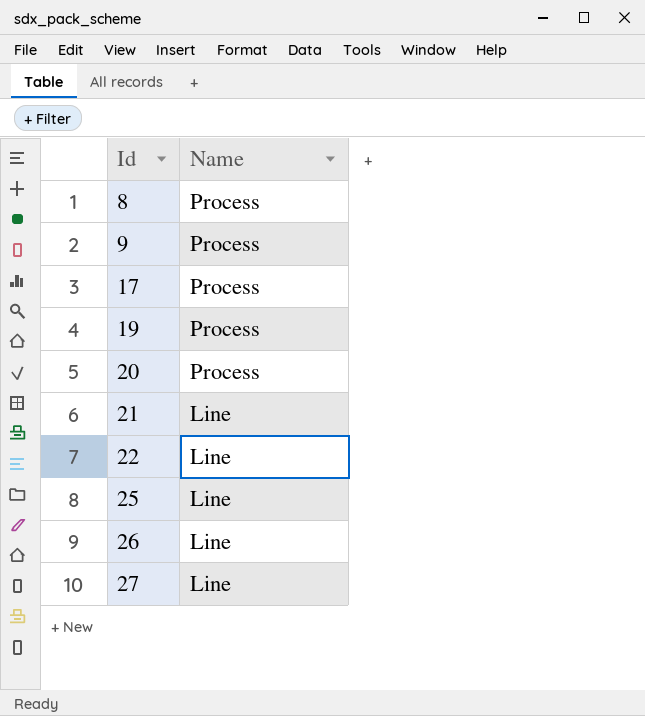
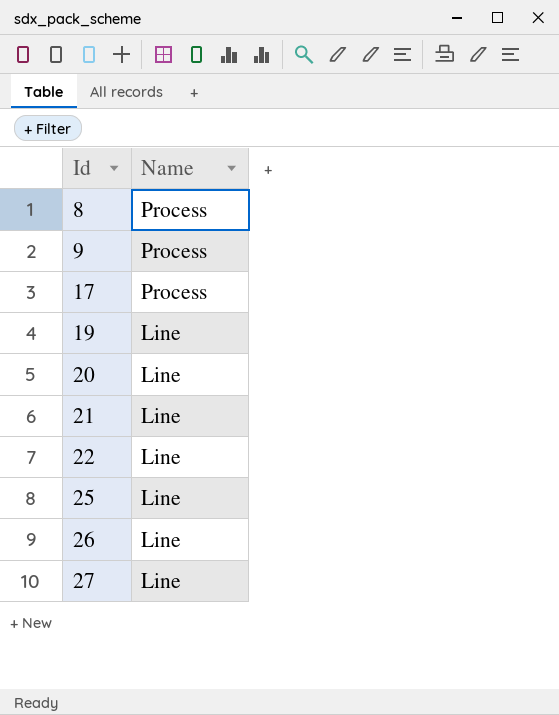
19 | Name: Process -> Line
20 | Name: Process -> Line

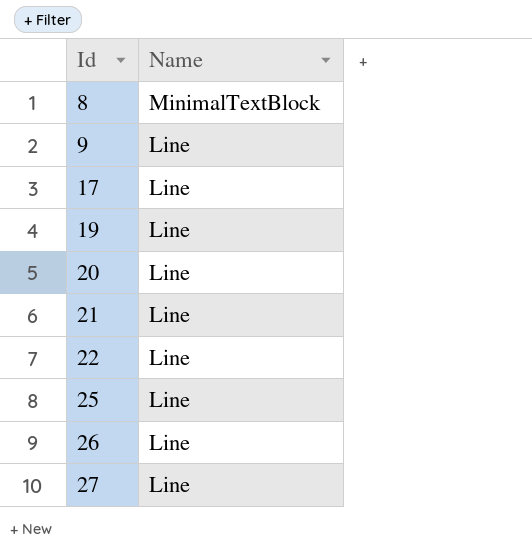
8 | Name: Process -> MinimalTextBlock
9 | Name: Process -> Line
17 | Name: Process -> Line

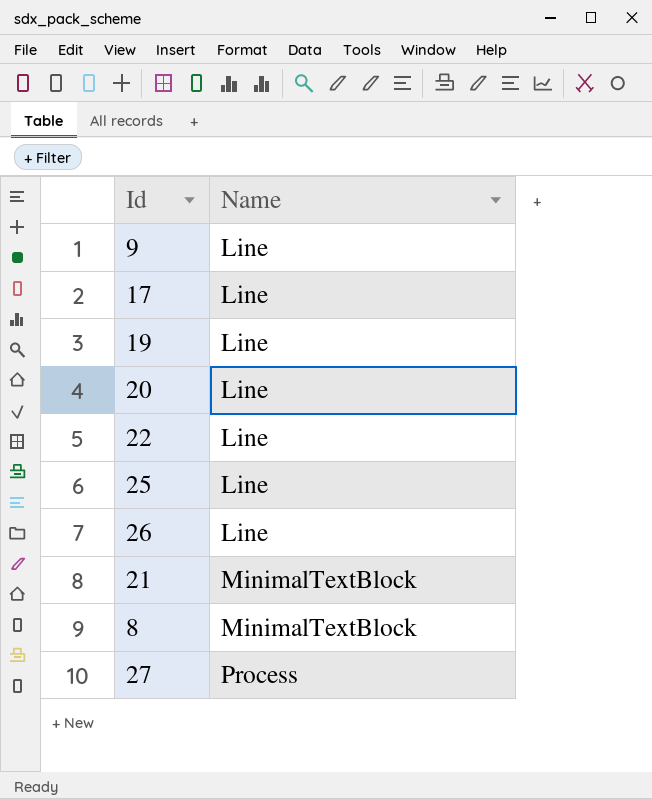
row order: Id ascending -> Name ascending
21 | Name: Line -> MinimalTextBlock
27 | Name: Line -> Process

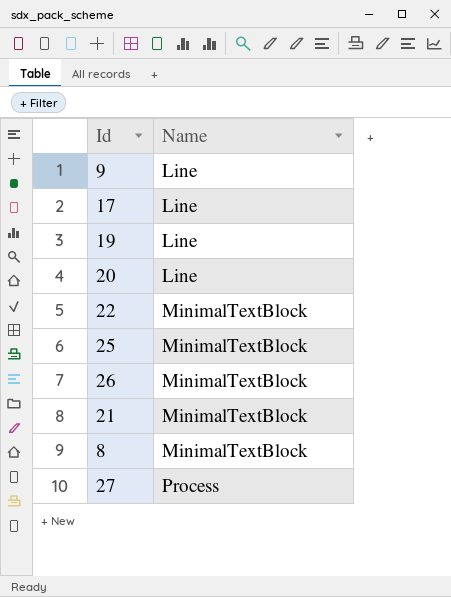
22 | Name: Line -> MinimalTextBlock
25 | Name: Line -> MinimalTextBlock
26 | Name: Line -> MinimalTextBlock

